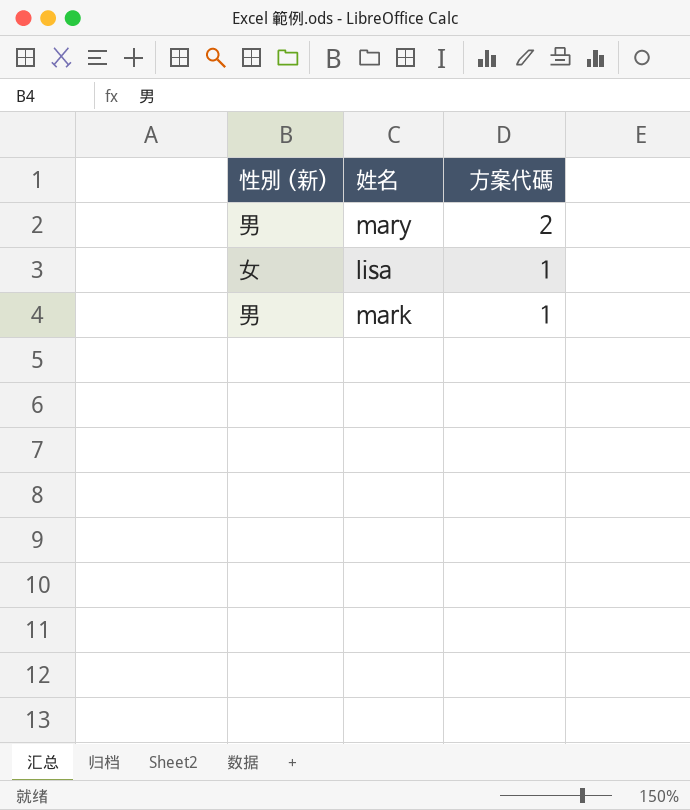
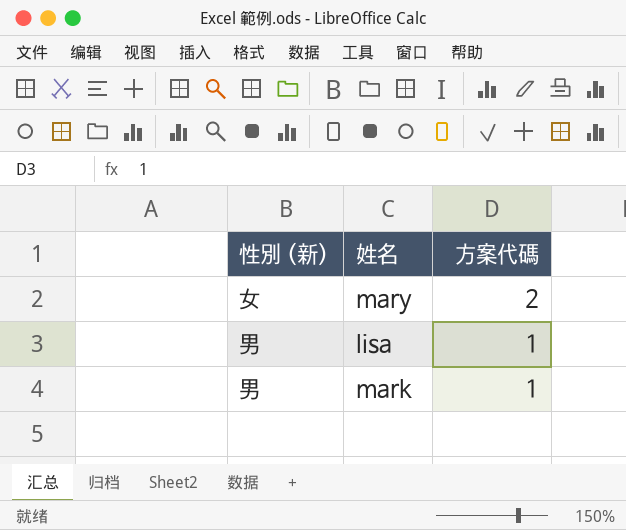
mary | 性別 (新): 男 -> 女
lisa | 性別 (新): 女 -> 男

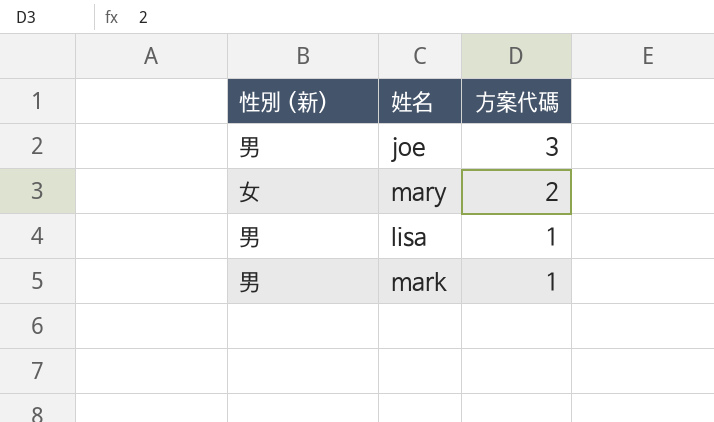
row joe: none -> 男 | 3

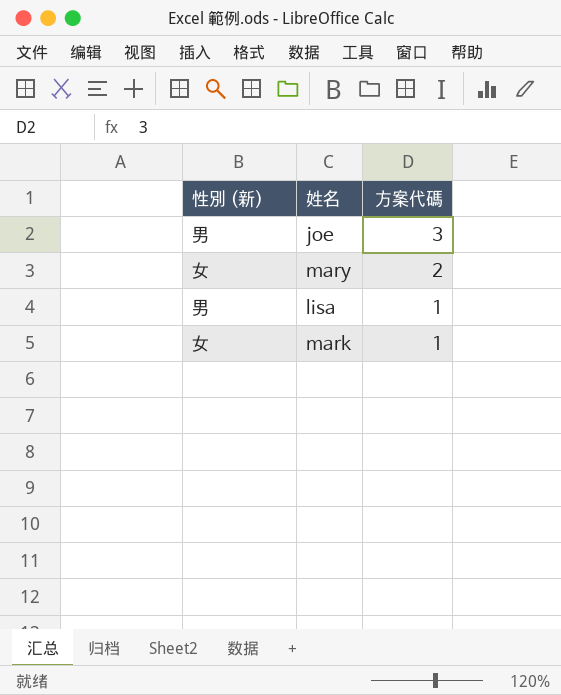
mark | 性別 (新): 男 -> 女

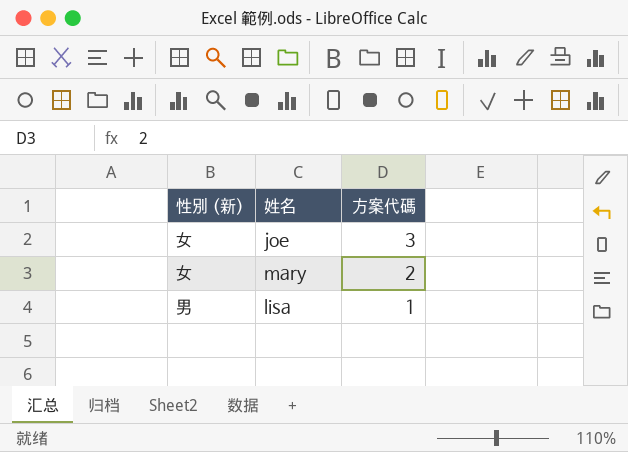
row mark: 女 | 1 -> none
joe | 性別 (新): 男 -> 女

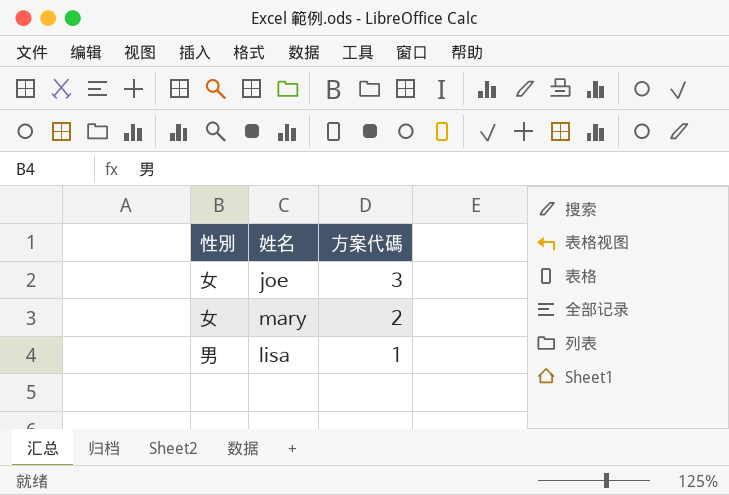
column name: 性別 (新) -> 性別

